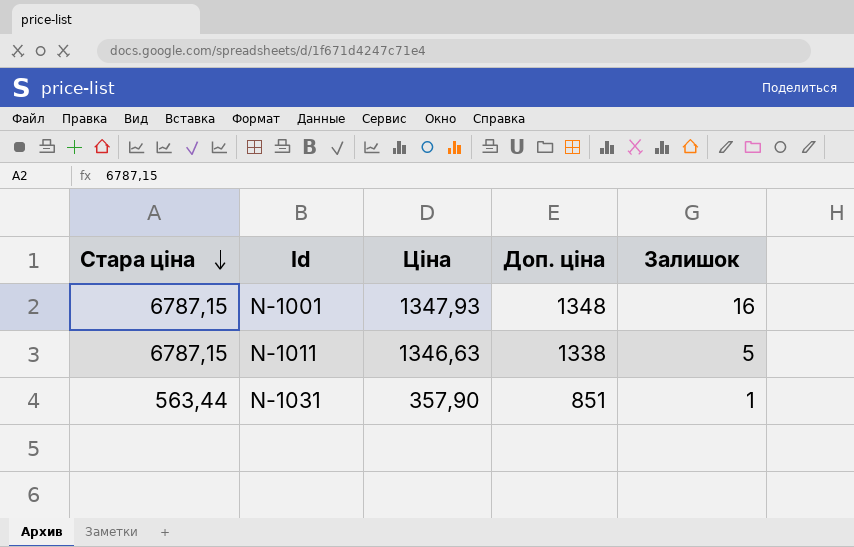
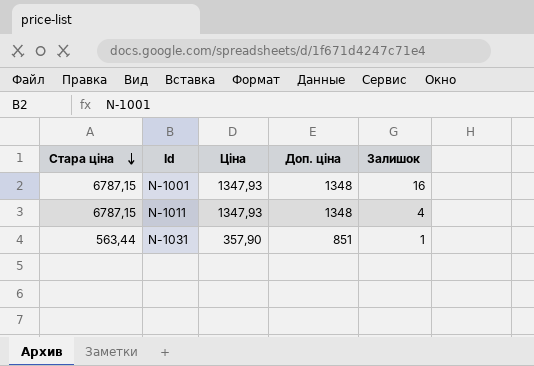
N-1011 | Ціна: 1346,63 -> 1347,93
N-1011 | Доп. ціна: 1338 -> 1348
N-1011 | Залишок: 5 -> 4

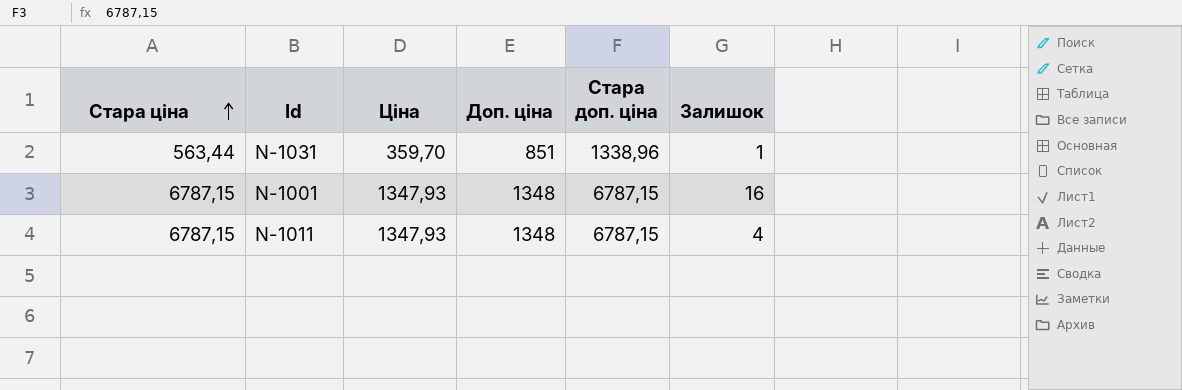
row order: Стара ціна descending -> Стара ціна ascending
column Стара доп. ціна | position: none -> 5
N-1031 | Ціна: 357,90 -> 359,70

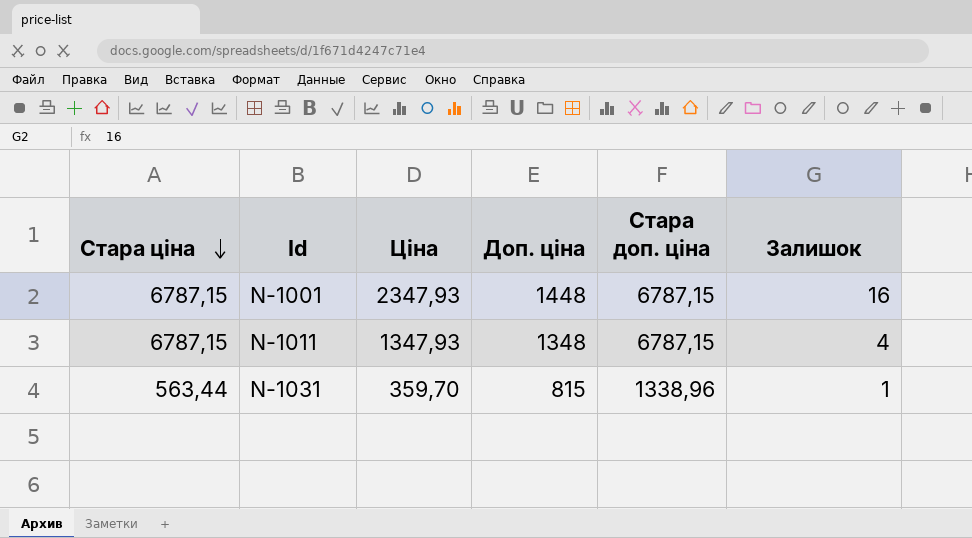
row order: Стара ціна ascending -> Стара ціна descending
N-1001 | Ціна: 1347,93 -> 2347,93
N-1001 | Доп. ціна: 1348 -> 1448
N-1031 | Доп. ціна: 851 -> 815

